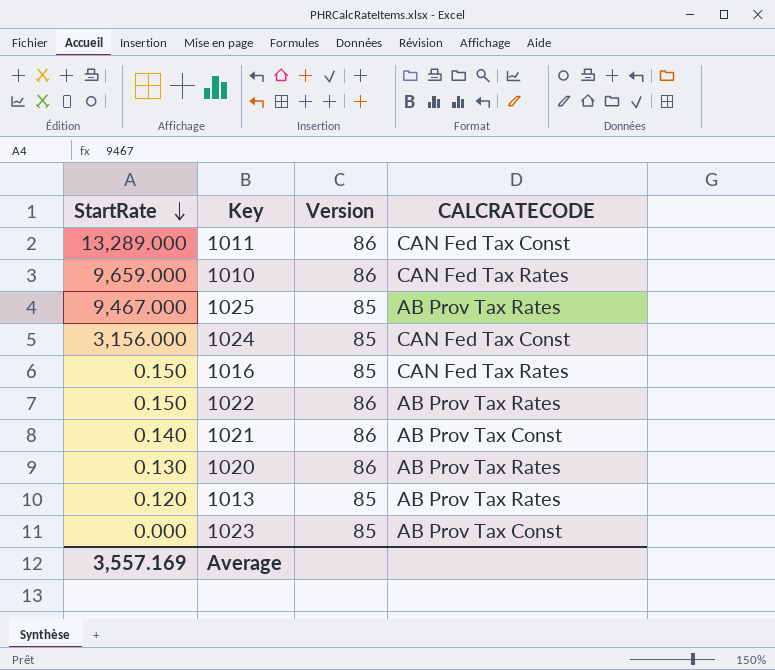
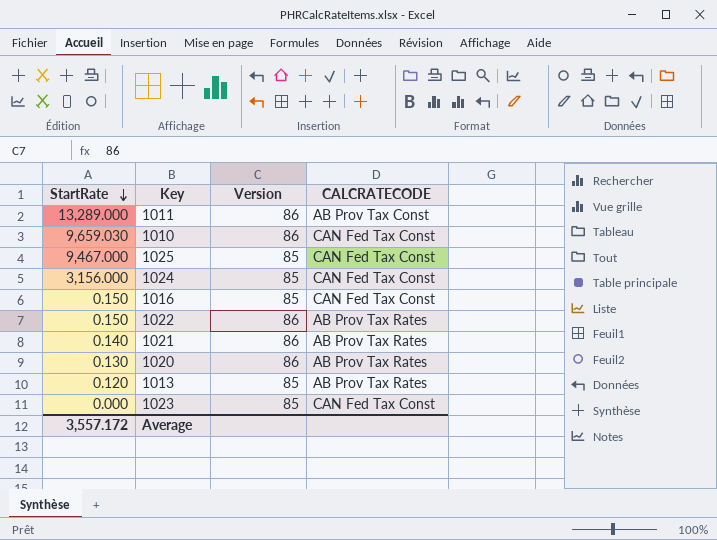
1011 | CALCRATECODE: CAN Fed Tax Const -> AB Prov Tax Const
1010 | StartRate: 9,659.000 -> 9,659.030
1010 | CALCRATECODE: CAN Fed Tax Rates -> CAN Fed Tax Const
1025 | CALCRATECODE: AB Prov Tax Rates -> CAN Fed Tax Const
1016 | CALCRATECODE: CAN Fed Tax Rates -> CAN Fed Tax Const
1021 | CALCRATECODE: AB Prov Tax Const -> AB Prov Tax Rates
1023 | CALCRATECODE: AB Prov Tax Const -> CAN Fed Tax Const
Average | StartRate: 3,557.169 -> 3,557.172

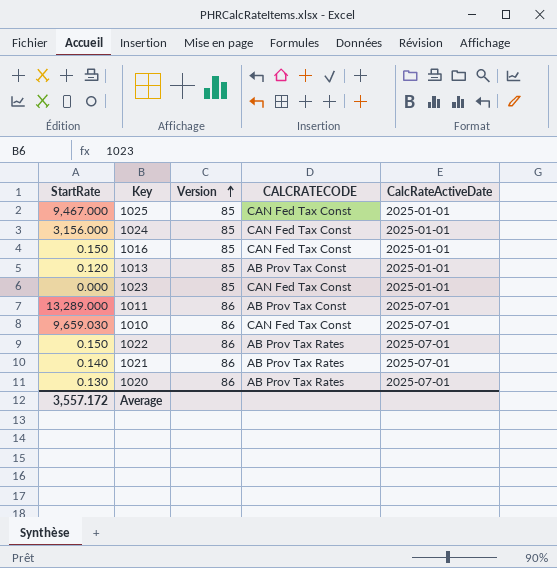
row order: StartRate descending -> Version ascending
column CalcRateActiveDate | position: none -> 5
1013 | CALCRATECODE: AB Prov Tax Rates -> AB Prov Tax Const

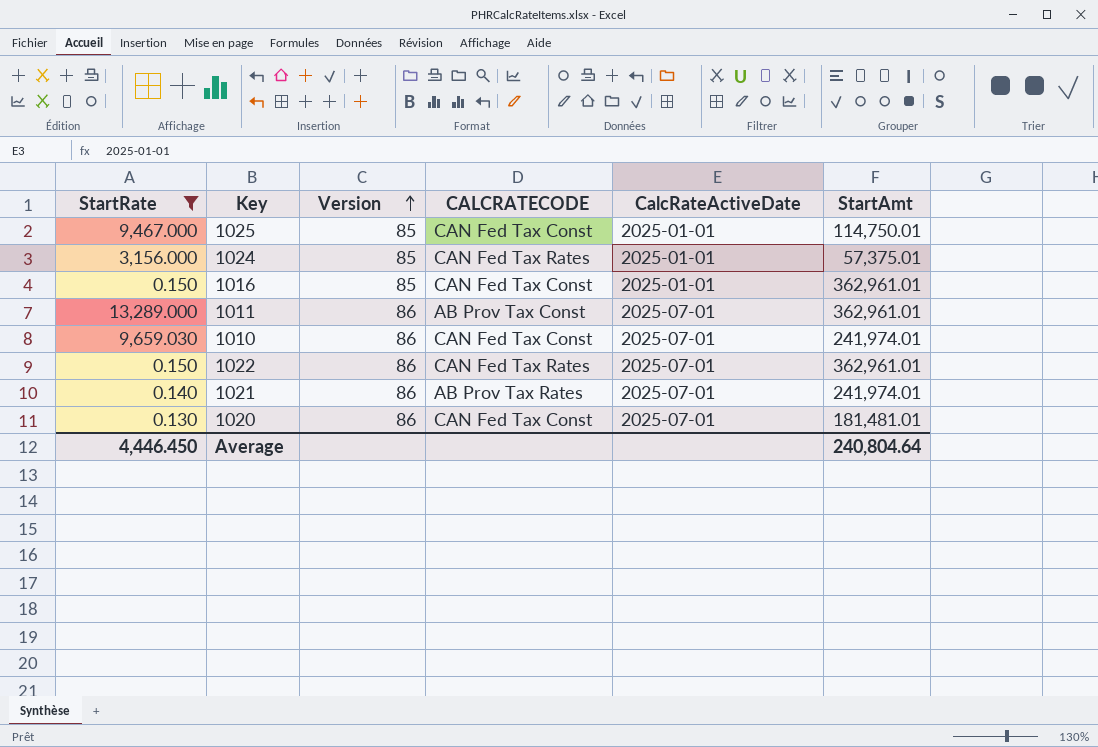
filter: none -> StartRate >= 0.130
column StartAmt | position: none -> 6
1024 | CALCRATECODE: CAN Fed Tax Const -> CAN Fed Tax Rates
1022 | CALCRATECODE: AB Prov Tax Rates -> CAN Fed Tax Rates
1020 | CALCRATECODE: AB Prov Tax Rates -> CAN Fed Tax Const
Average | StartRate: 3,557.172 -> 4,446.450

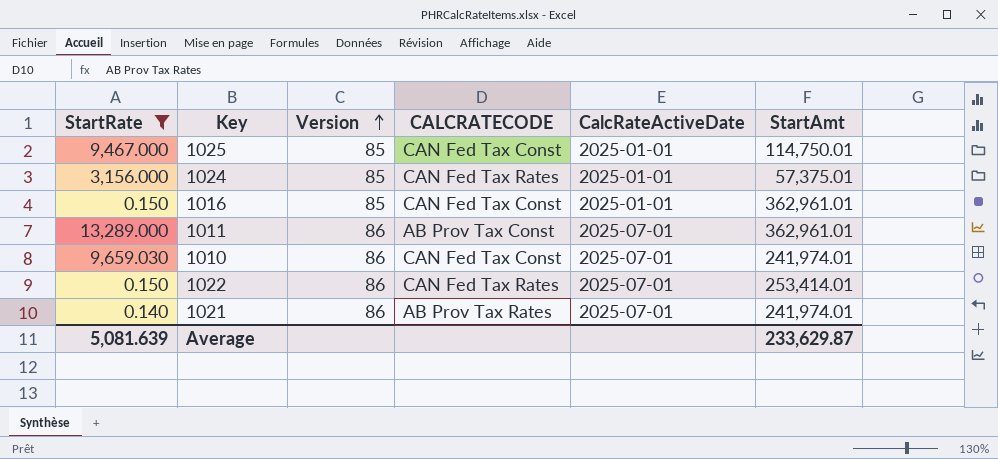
row 1020: 0.130 | 86 | CAN Fed Tax Const | 2025-07-01 | 181,481.01 -> none
1022 | StartAmt: 362,961.01 -> 253,414.01
Average | StartRate: 4,446.450 -> 5,081.639
Average | StartAmt: 240,804.64 -> 233,629.87

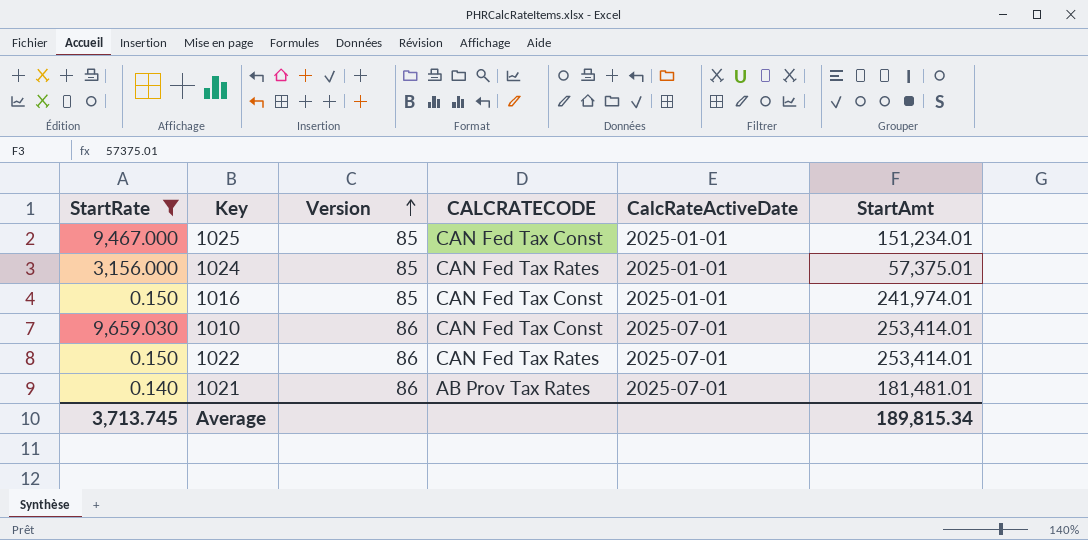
row 1011: 13,289.000 | 86 | AB Prov Tax Const | 2025-07-01 | 362,961.01 -> none
1025 | StartAmt: 114,750.01 -> 151,234.01
1016 | StartAmt: 362,961.01 -> 241,974.01
1010 | StartAmt: 241,974.01 -> 253,414.01
1021 | StartAmt: 241,974.01 -> 181,481.01
Average | StartRate: 5,081.639 -> 3,713.745
Average | StartAmt: 233,629.87 -> 189,815.34

